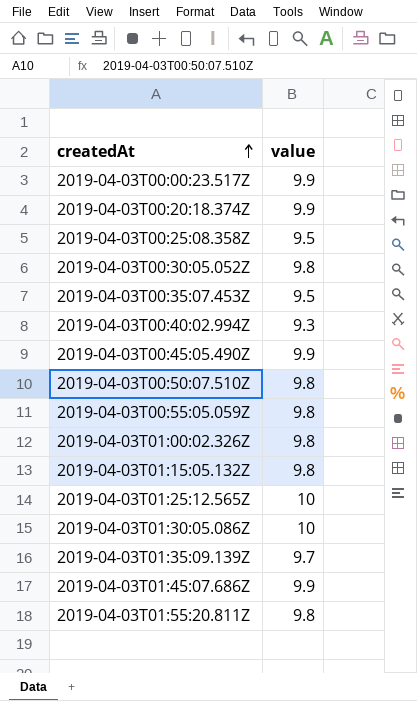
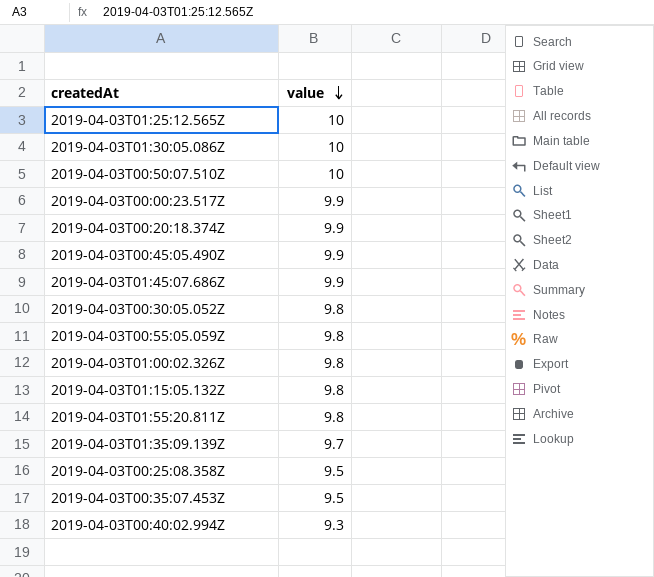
row order: createdAt ascending -> value descending
2019-04-03T00:50:07.510Z | value: 9.8 -> 10

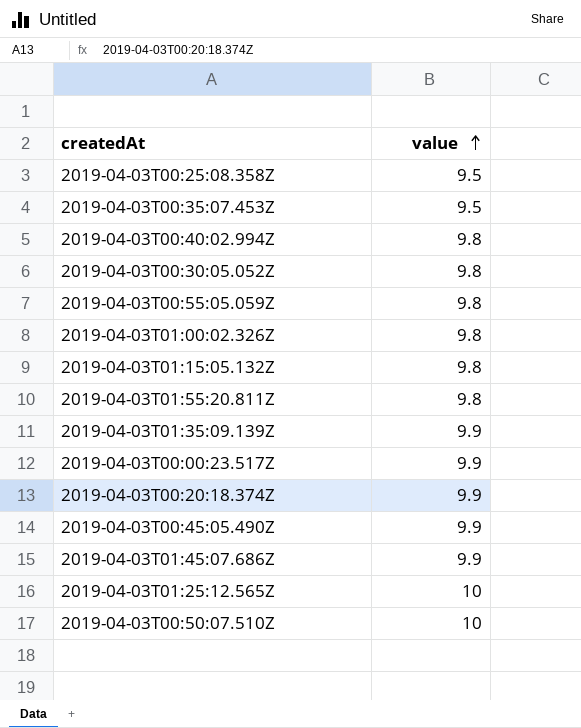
row order: value descending -> value ascending
row 2019-04-03T01:30:05.086Z: 10 -> none
2019-04-03T00:40:02.994Z | value: 9.3 -> 9.8
2019-04-03T01:35:09.139Z | value: 9.7 -> 9.9

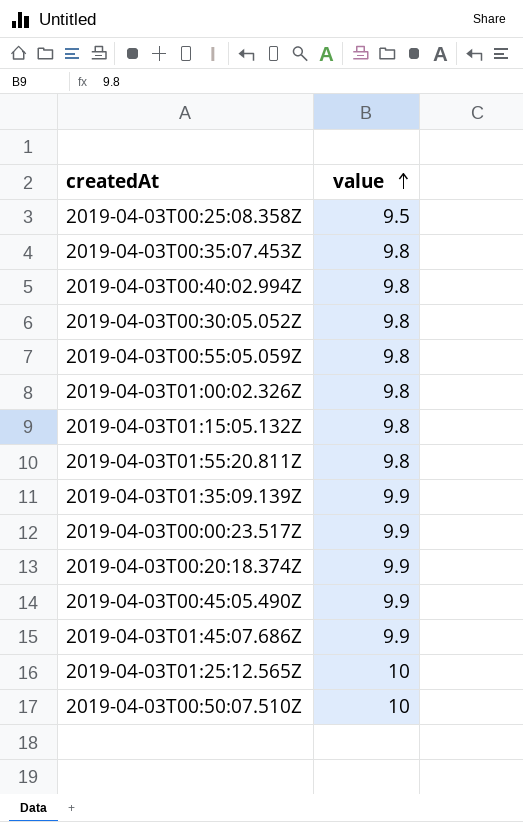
2019-04-03T00:35:07.453Z | value: 9.5 -> 9.8

